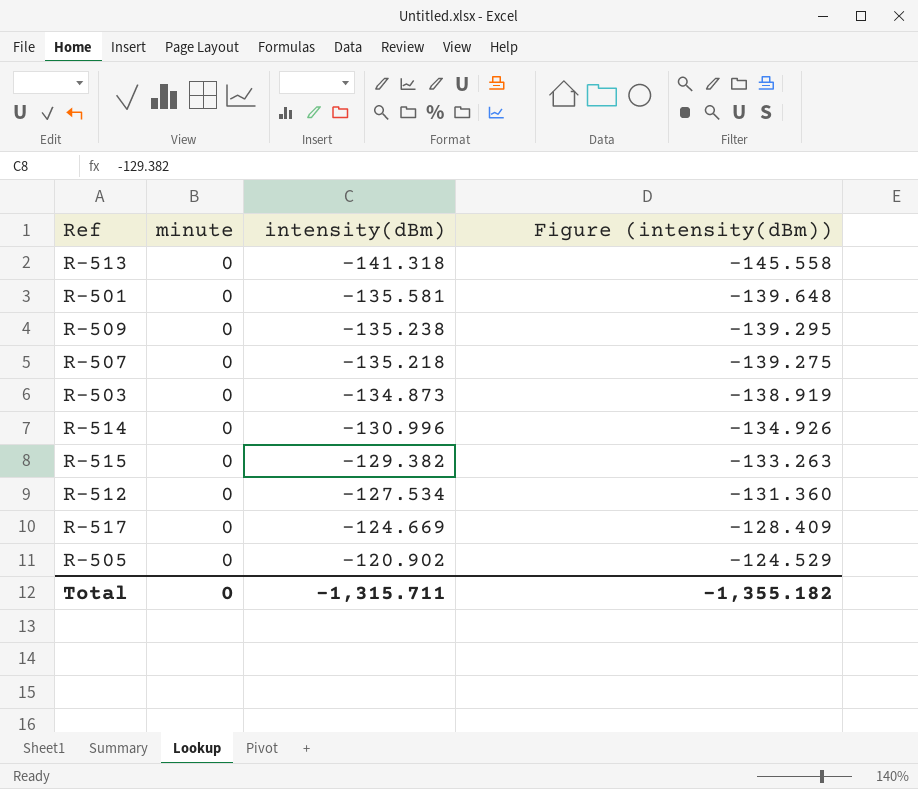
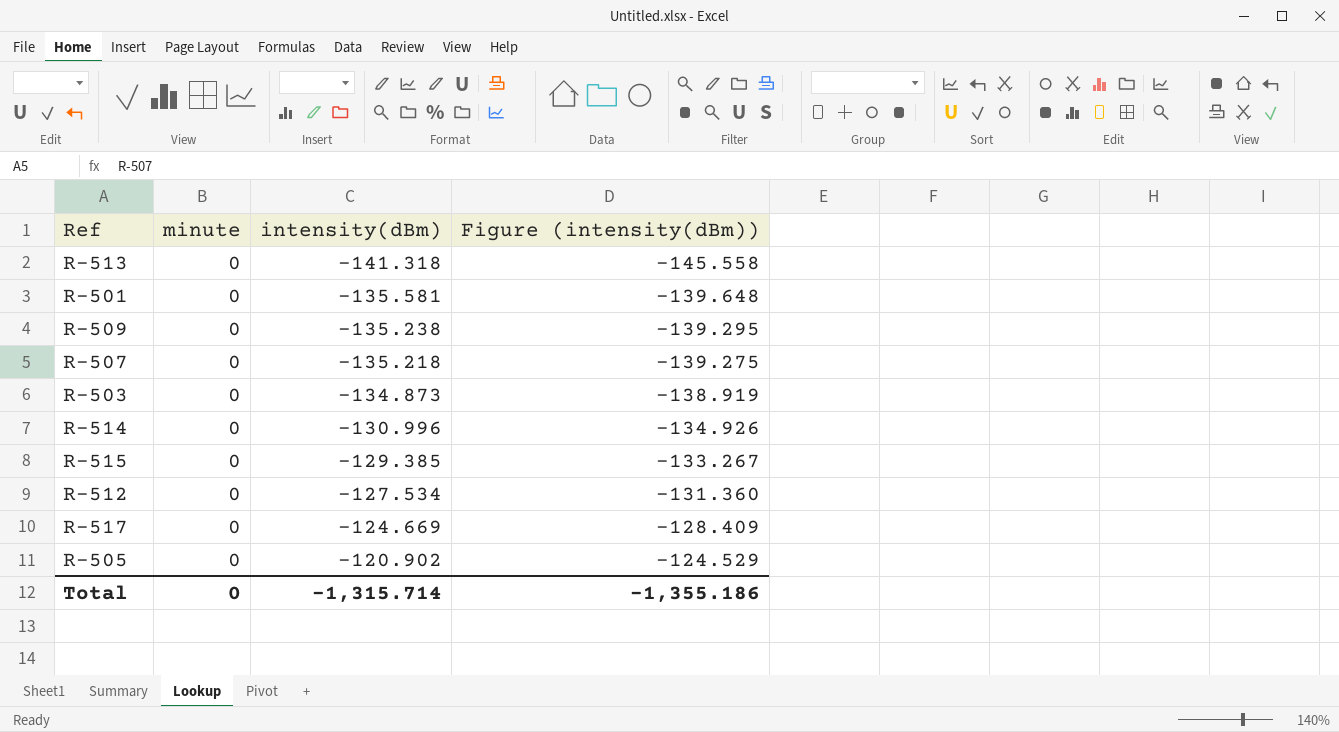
R-515 | intensity(dBm): -129.382 -> -129.385
R-515 | Figure (intensity(dBm)): -133.263 -> -133.267
Total | intensity(dBm): -1,315.711 -> -1,315.714
Total | Figure (intensity(dBm)): -1,355.182 -> -1,355.186

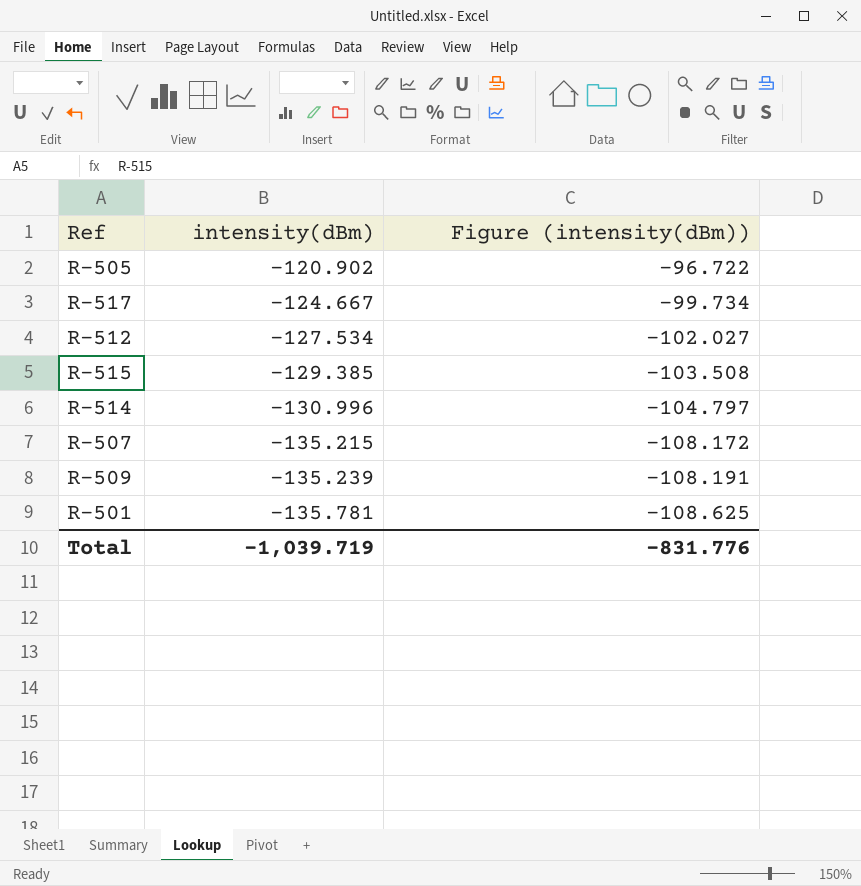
row order: intensity(dBm) ascending -> intensity(dBm) descending
column minute | position: 2 -> none
column Figure (intensity(dBm)) | formula: [intensity(dBm)] * 1.03 -> [intensity(dBm)] * 0.8
row R-513: 0 | -141.318 | -145.558 -> none
row R-503: 0 | -134.873 | -138.919 -> none
R-517 | intensity(dBm): -124.669 -> -124.667
R-507 | intensity(dBm): -135.218 -> -135.215
R-509 | intensity(dBm): -135.238 -> -135.239
R-501 | intensity(dBm): -135.581 -> -135.781
Total | intensity(dBm): -1,315.714 -> -1,039.719
Total | Figure (intensity(dBm)): -1,355.186 -> -831.776

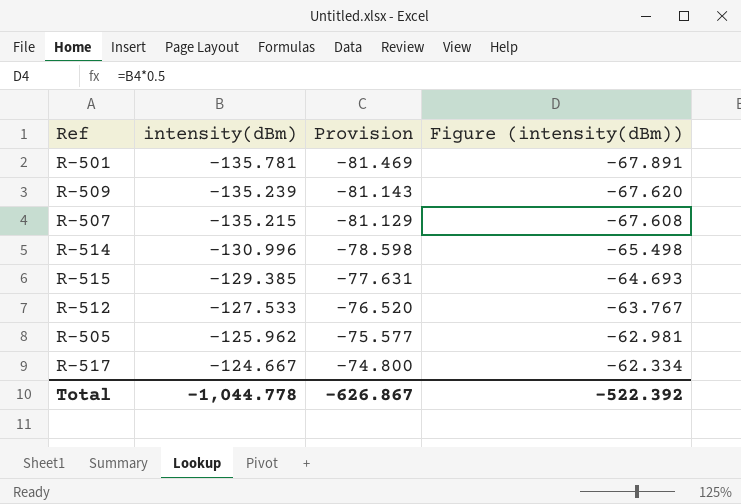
row order: intensity(dBm) descending -> intensity(dBm) ascending
column Provision | formula: none -> [intensity(dBm)] * 0.6
column Figure (intensity(dBm)) | formula: [intensity(dBm)] * 0.8 -> [intensity(dBm)] * 0.5
R-512 | intensity(dBm): -127.534 -> -127.533
R-505 | intensity(dBm): -120.902 -> -125.962
Total | intensity(dBm): -1,039.719 -> -1,044.778
Total | Figure (intensity(dBm)): -831.776 -> -522.392

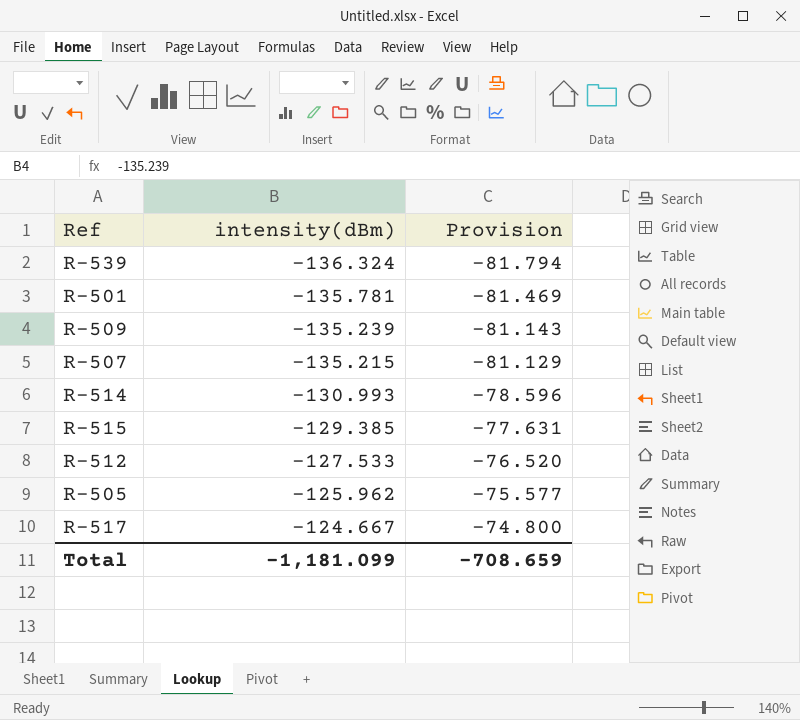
column Figure (intensity(dBm)) | formula: [intensity(dBm)] * 0.5 -> none
row R-539: none -> -136.324 | -81.794
R-514 | intensity(dBm): -130.996 -> -130.993
R-514 | Provision: -78.598 -> -78.596
Total | intensity(dBm): -1,044.778 -> -1,181.099
Total | Provision: -626.867 -> -708.659

